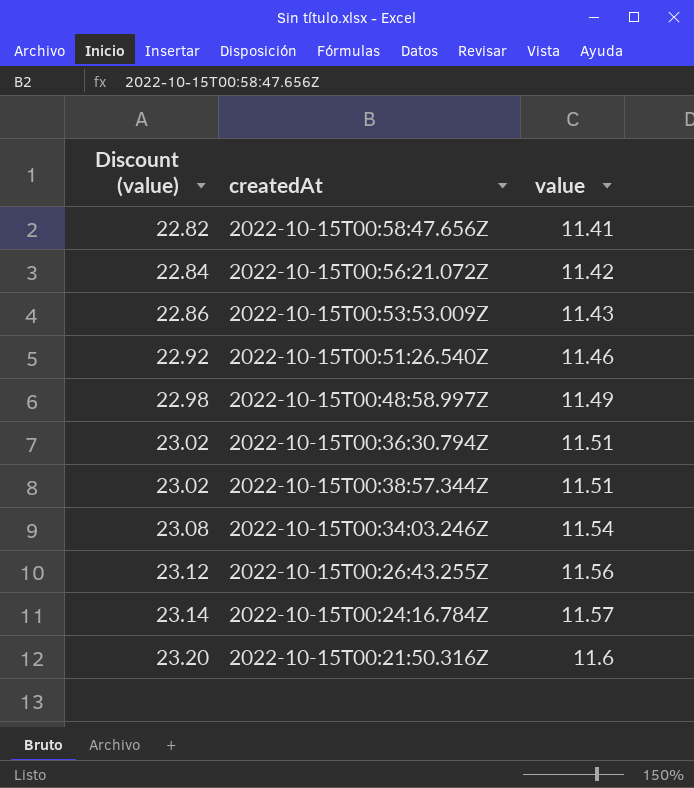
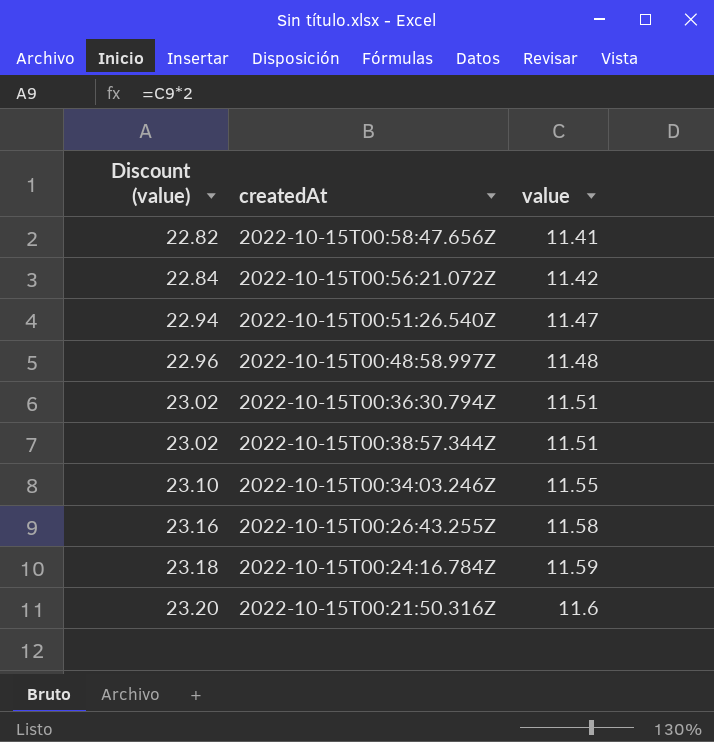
row 2022-10-15T00:53:53.009Z: 22.86 | 11.43 -> none
2022-10-15T00:51:26.540Z | Discount (value): 22.92 -> 22.94
2022-10-15T00:51:26.540Z | value: 11.46 -> 11.47
2022-10-15T00:48:58.997Z | Discount (value): 22.98 -> 22.96
2022-10-15T00:48:58.997Z | value: 11.49 -> 11.48
2022-10-15T00:34:03.246Z | Discount (value): 23.08 -> 23.10
2022-10-15T00:34:03.246Z | value: 11.54 -> 11.55
2022-10-15T00:26:43.255Z | Discount (value): 23.12 -> 23.16
2022-10-15T00:26:43.255Z | value: 11.56 -> 11.58
2022-10-15T00:24:16.784Z | Discount (value): 23.14 -> 23.18
2022-10-15T00:24:16.784Z | value: 11.57 -> 11.59

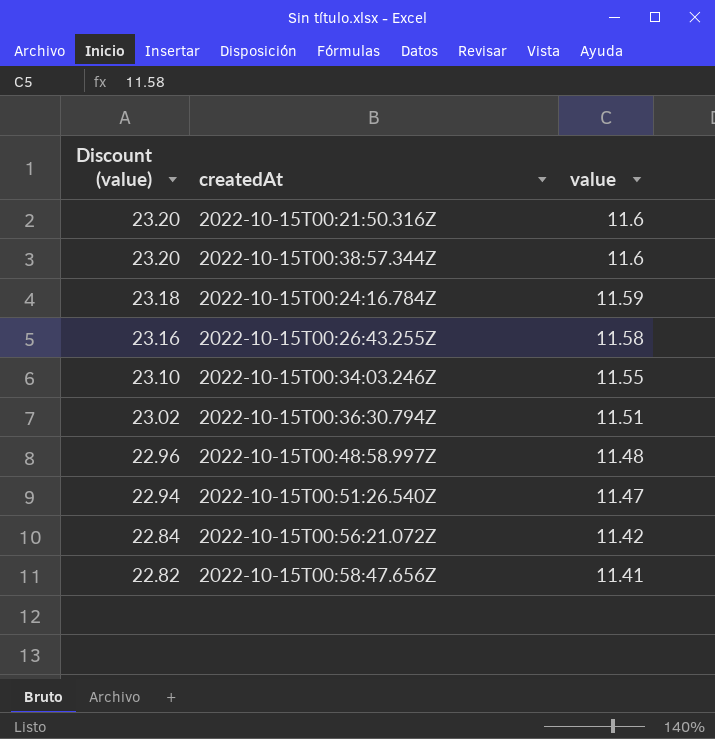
row order: Discount (value) ascending -> Discount (value) descending
2022-10-15T00:38:57.344Z | Discount (value): 23.02 -> 23.20
2022-10-15T00:38:57.344Z | value: 11.51 -> 11.6

